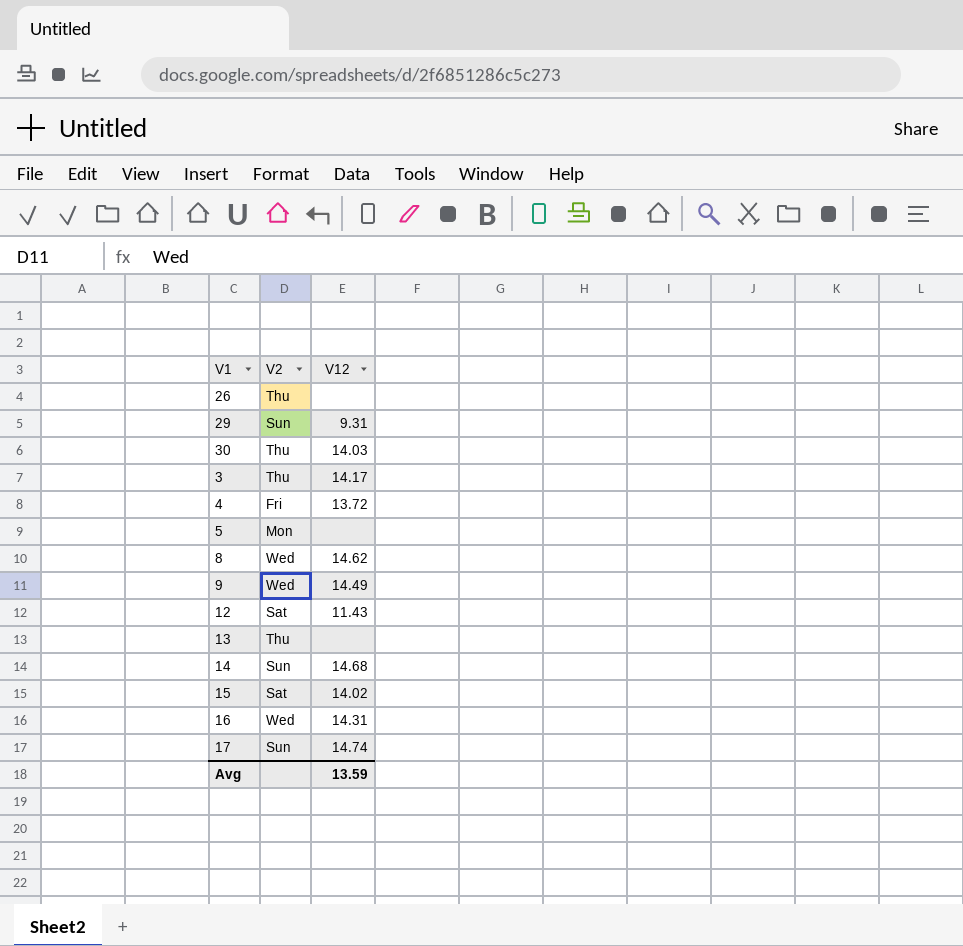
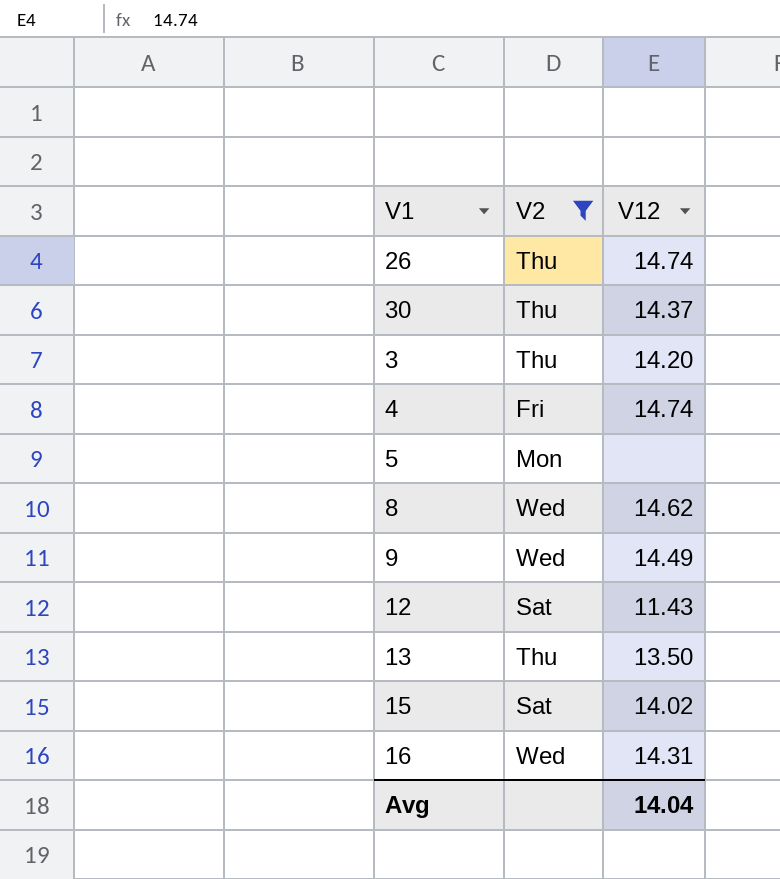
filter: none -> V2 != Sun
26 | V12: none -> 14.74
30 | V12: 14.03 -> 14.37
3 | V12: 14.17 -> 14.20
4 | V12: 13.72 -> 14.74
13 | V12: none -> 13.50
Avg | V12: 13.59 -> 14.04

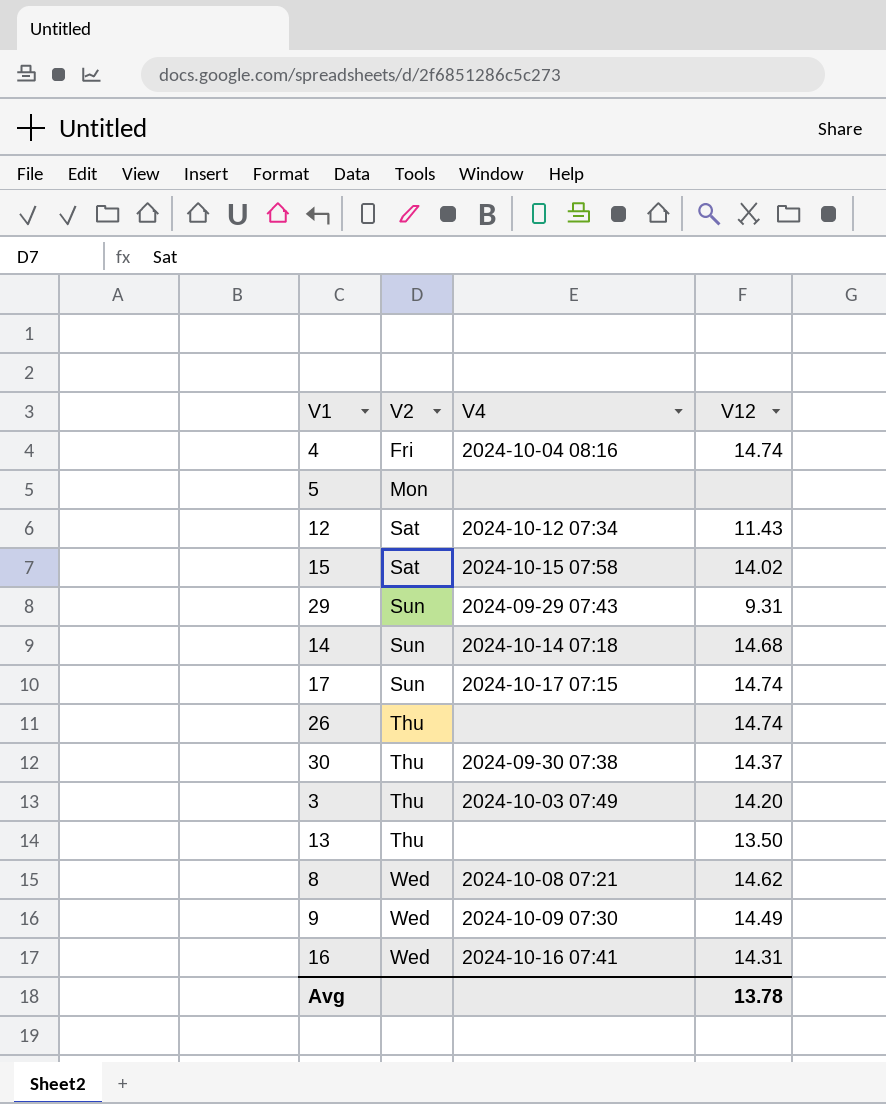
filter: V2 != Sun -> none
row order: none -> V2 ascending
column V4 | position: none -> 3
Avg | V12: 14.04 -> 13.78

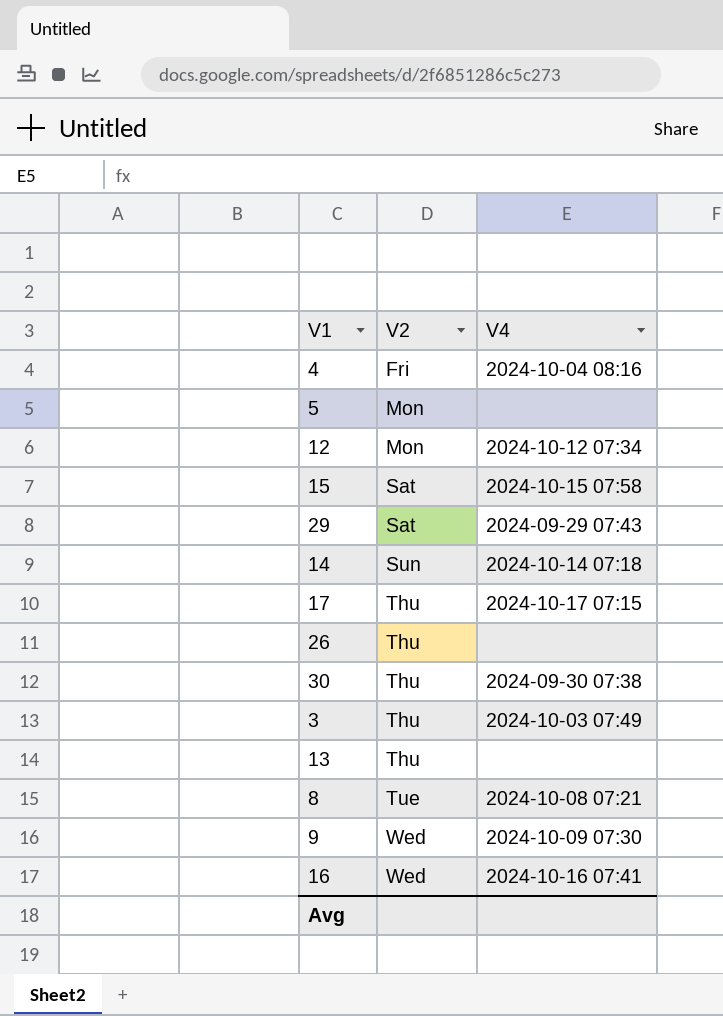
column V12 | position: 4 -> none
12 | V2: Sat -> Mon
29 | V2: Sun -> Sat
17 | V2: Sun -> Thu
8 | V2: Wed -> Tue

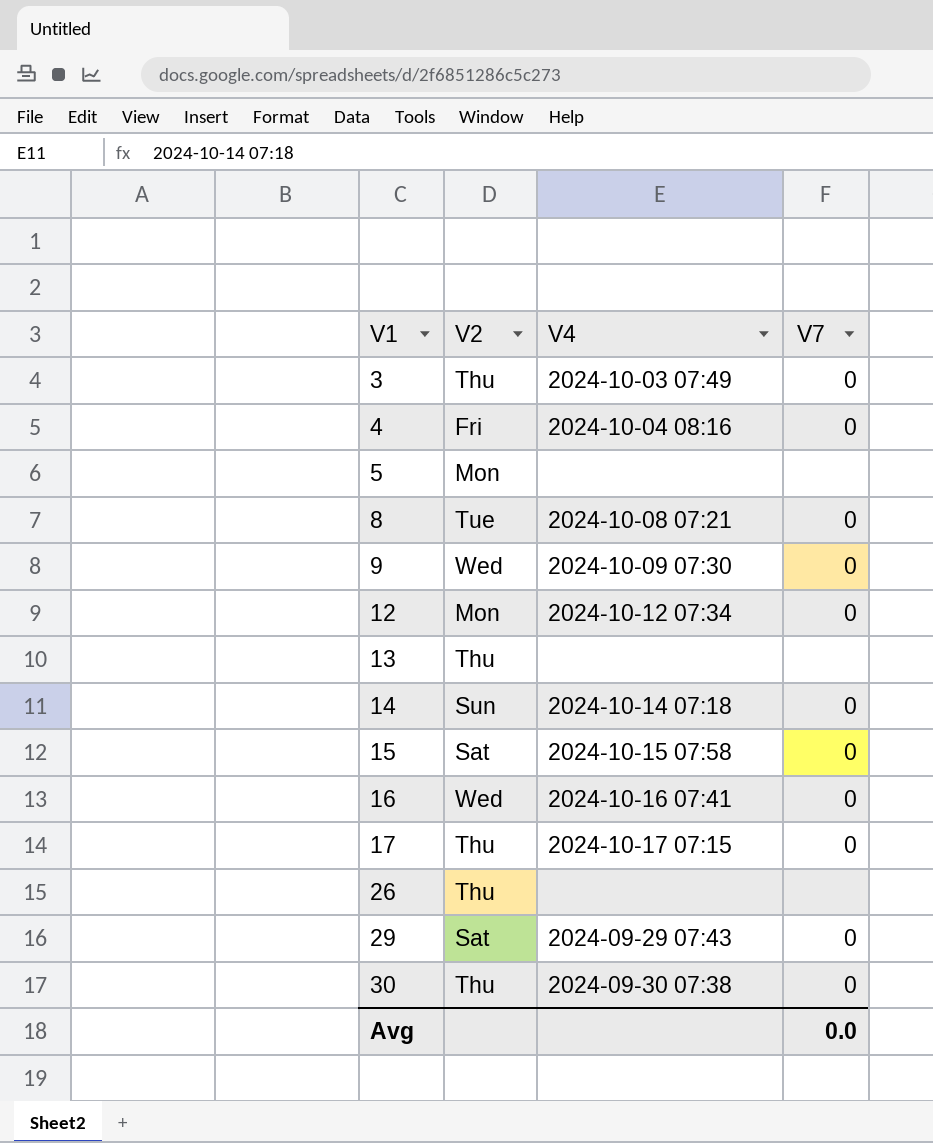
row order: V2 ascending -> V1 ascending
column V7 | position: none -> 4

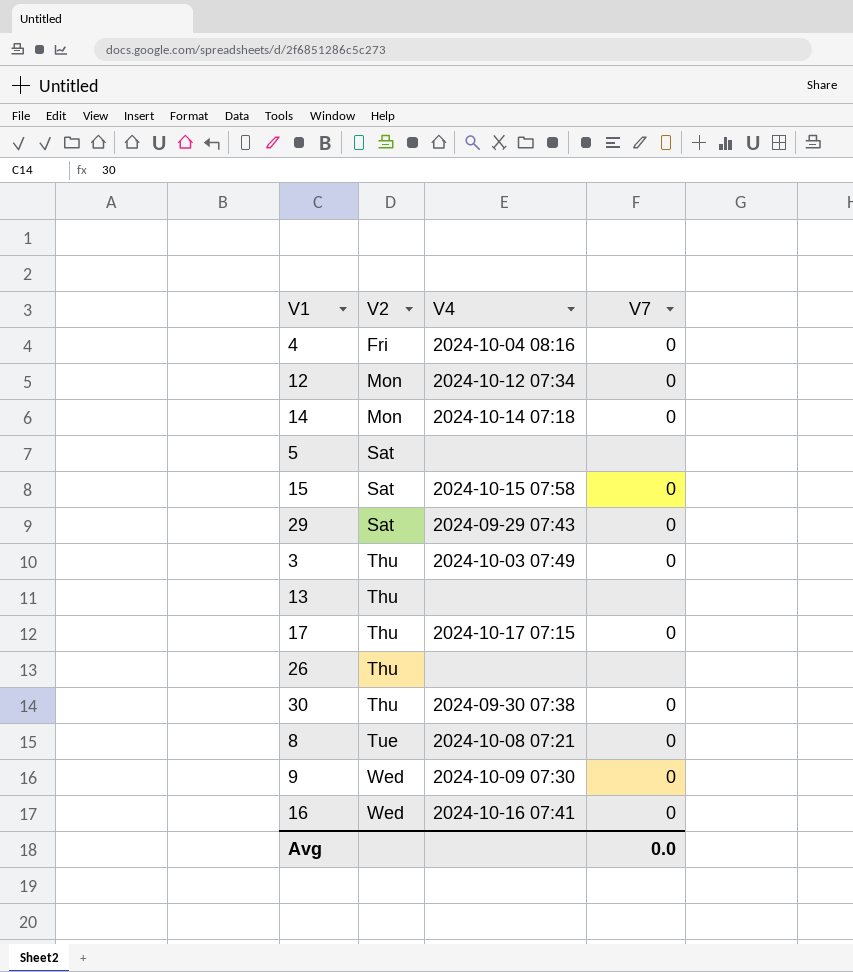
row order: V1 ascending -> V2 ascending
14 | V2: Sun -> Mon
5 | V2: Mon -> Sat

